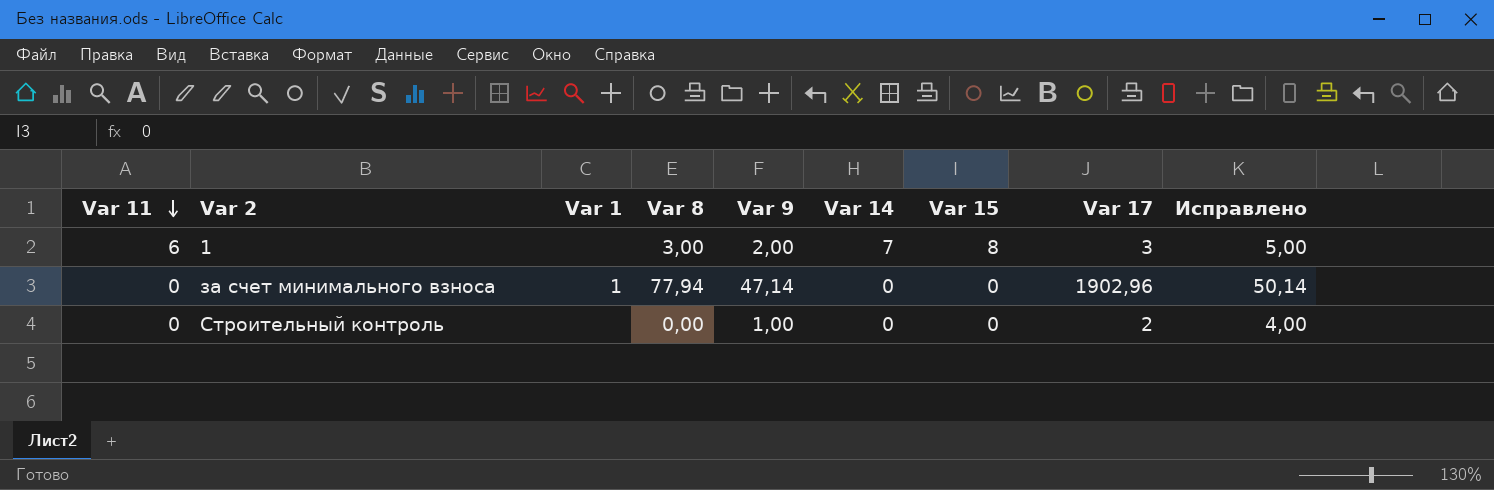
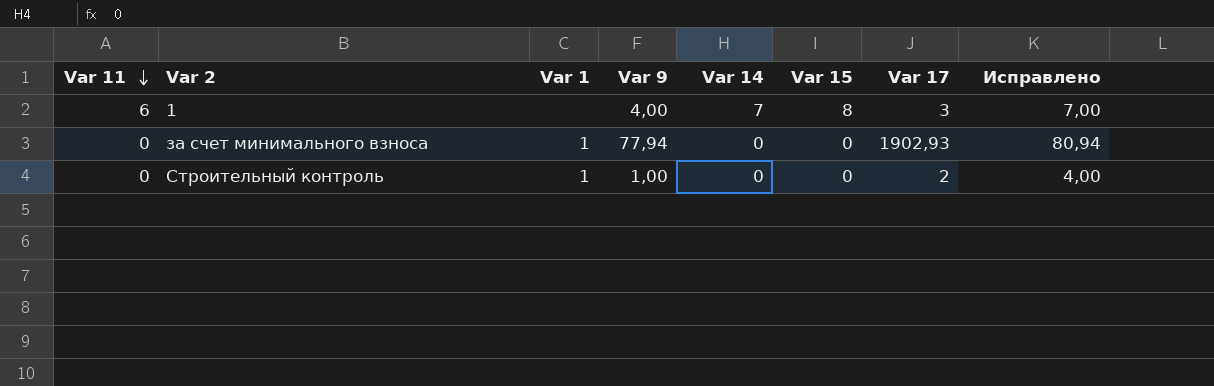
column Var 8 | position: 4 -> none
1 | Var 9: 2,00 -> 4,00
1 | Исправлено: 5,00 -> 7,00
за счет минимального взноса | Var 9: 47,14 -> 77,94
за счет минимального взноса | Var 17: 1902,96 -> 1902,93
за счет минимального взноса | Исправлено: 50,14 -> 80,94
Строительный контроль | Var 1: none -> 1

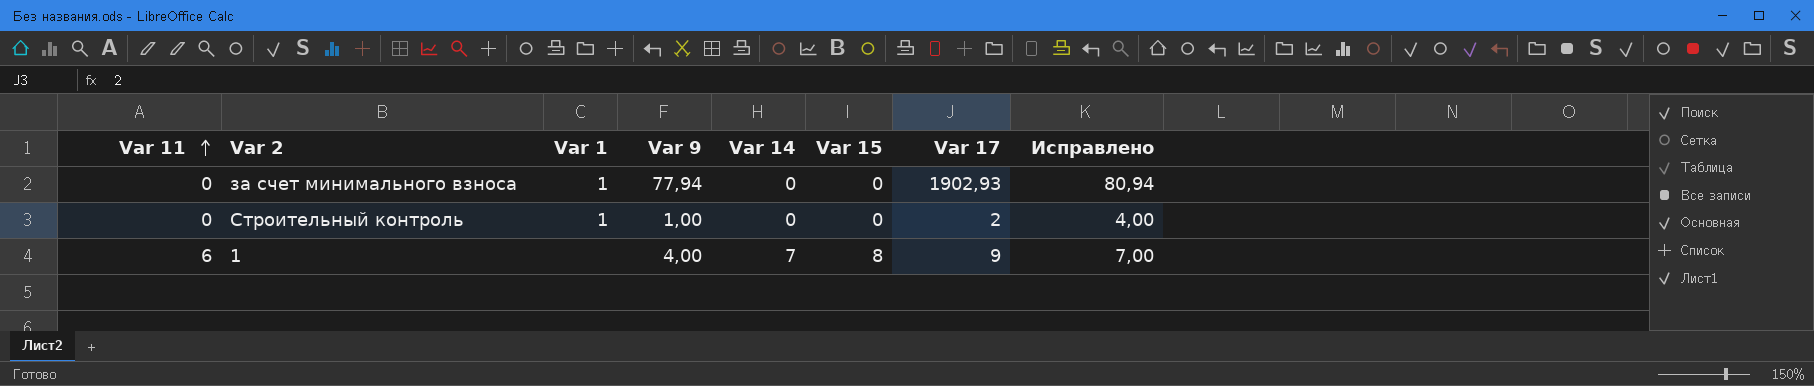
row order: Var 11 descending -> Var 11 ascending
1 | Var 17: 3 -> 9

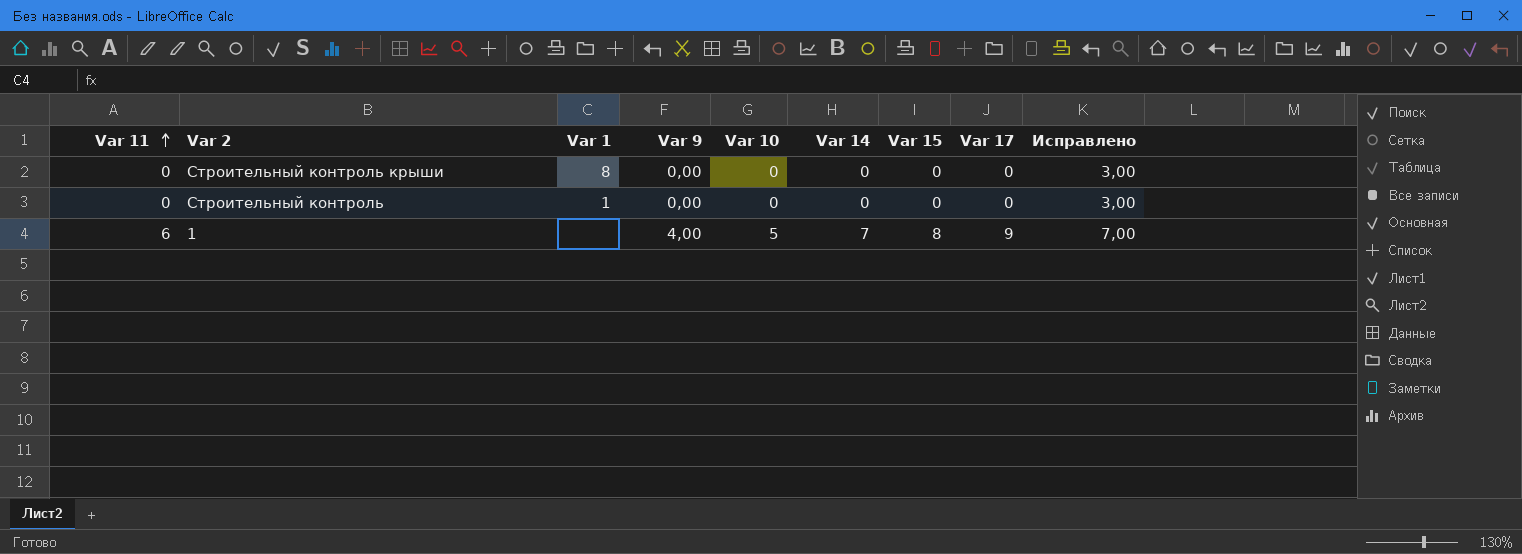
column Var 10 | position: none -> 5
row за счет минимального взноса: 0 | 1 | 77,94 | 0 | 0 | 1902,93 | 80,94 -> none
row Строительный контроль крыши: none -> 0 | 8 | 0,00 | 0 | 0 | 0 | 0 | 3,00
Строительный контроль | Var 9: 1,00 -> 0,00
Строительный контроль | Var 17: 2 -> 0
Строительный контроль | Исправлено: 4,00 -> 3,00

